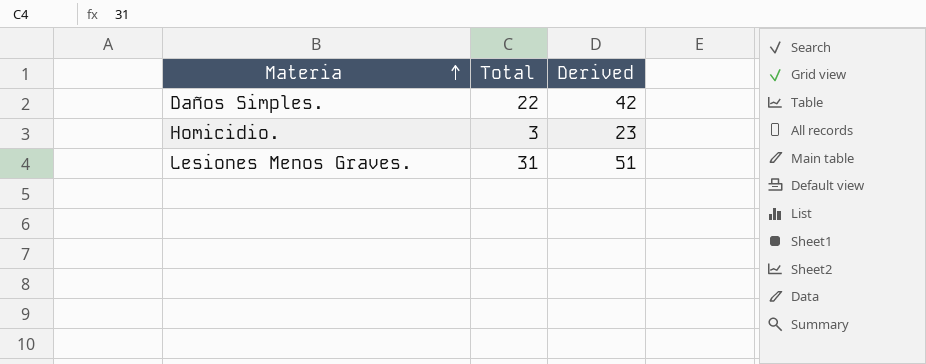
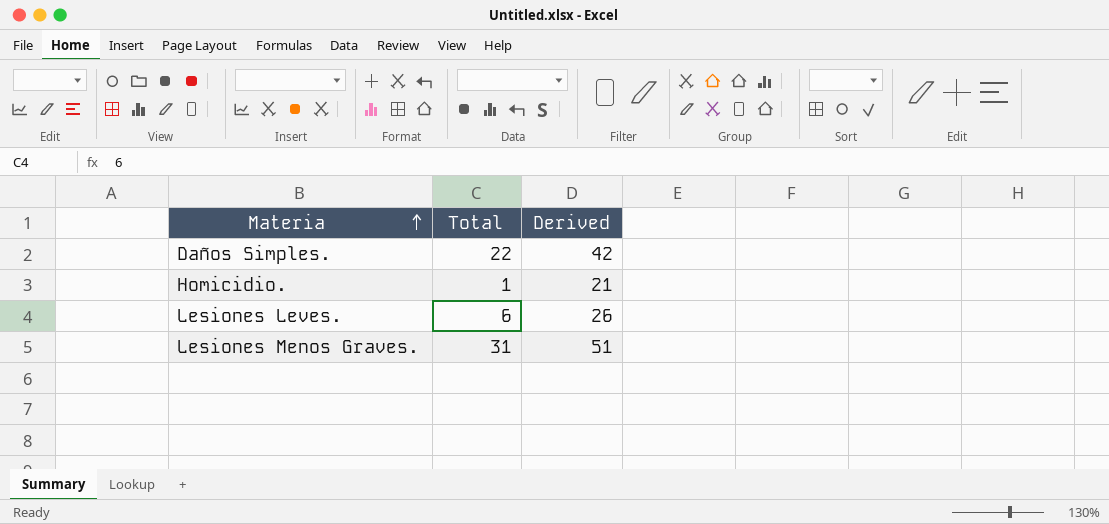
Homicidio. | Total: 3 -> 1
Homicidio. | Derived: 23 -> 21
row Lesiones Leves.: none -> 6 | 26

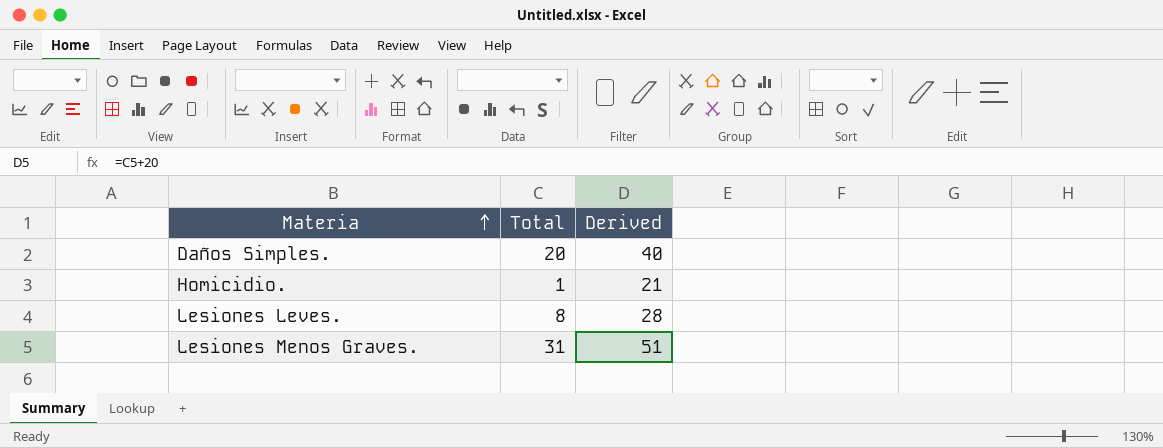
Daños Simples. | Total: 22 -> 20
Daños Simples. | Derived: 42 -> 40
Lesiones Leves. | Total: 6 -> 8
Lesiones Leves. | Derived: 26 -> 28

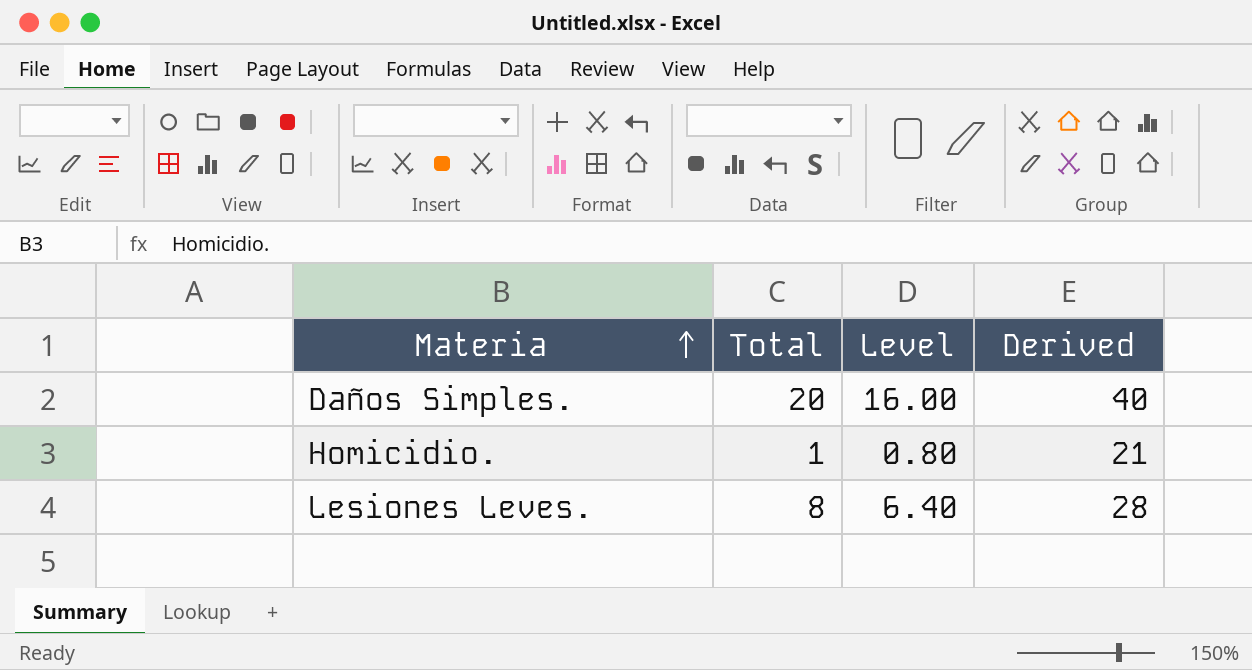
column Level | formula: none -> [Total] * 0.8
row Lesiones Menos Graves.: 31 | 51 -> none

